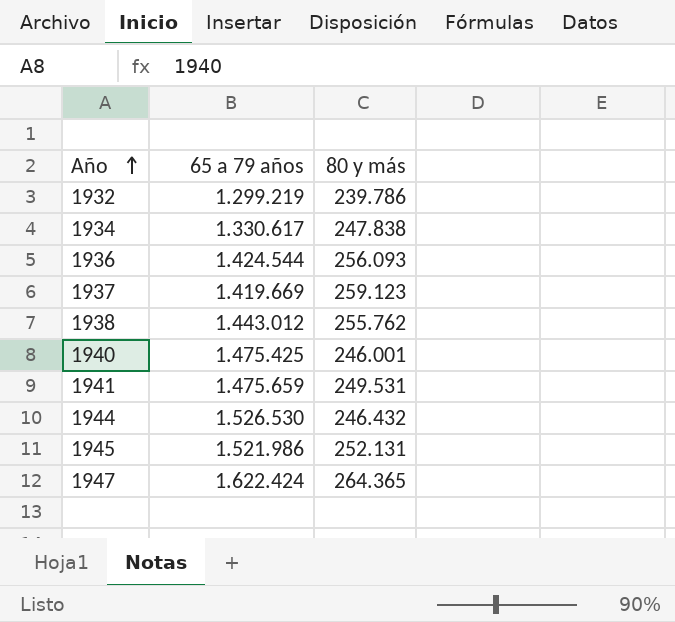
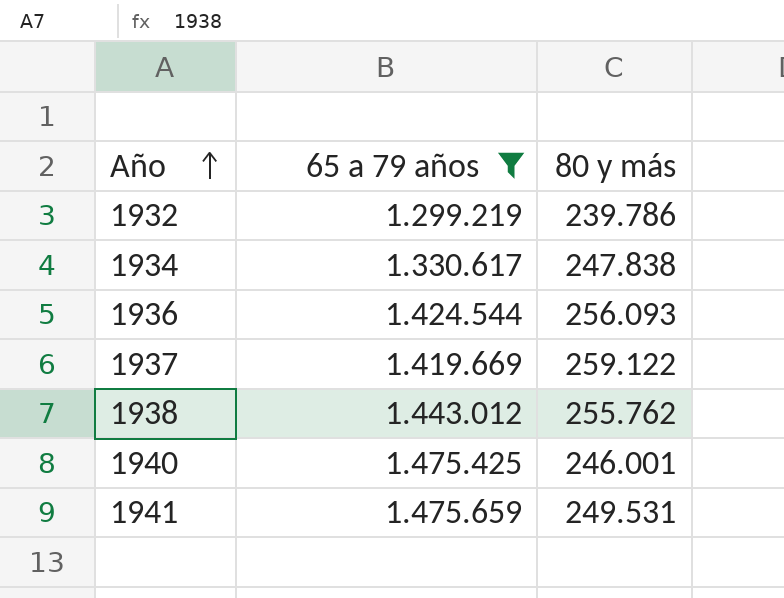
filter: none -> 65 a 79 años <= 1.475.659
1937 | 80 y más: 259.123 -> 259.122

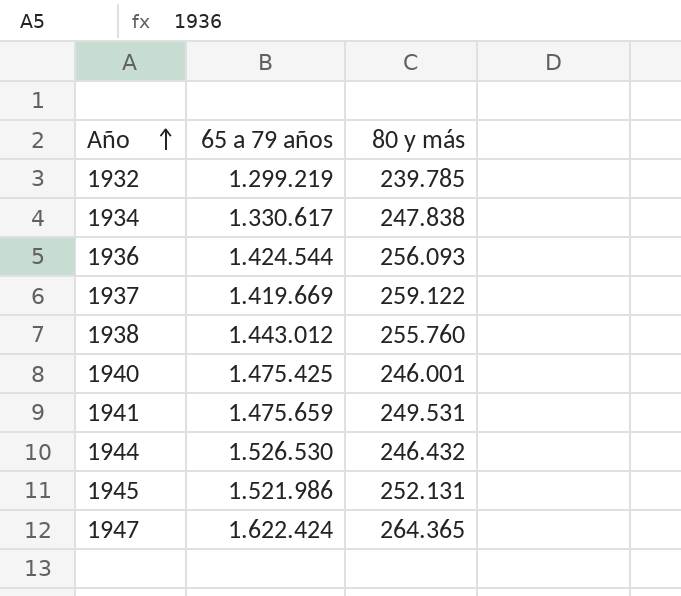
filter: 65 a 79 años <= 1.475.659 -> none
1932 | 80 y más: 239.786 -> 239.785
1938 | 80 y más: 255.762 -> 255.760

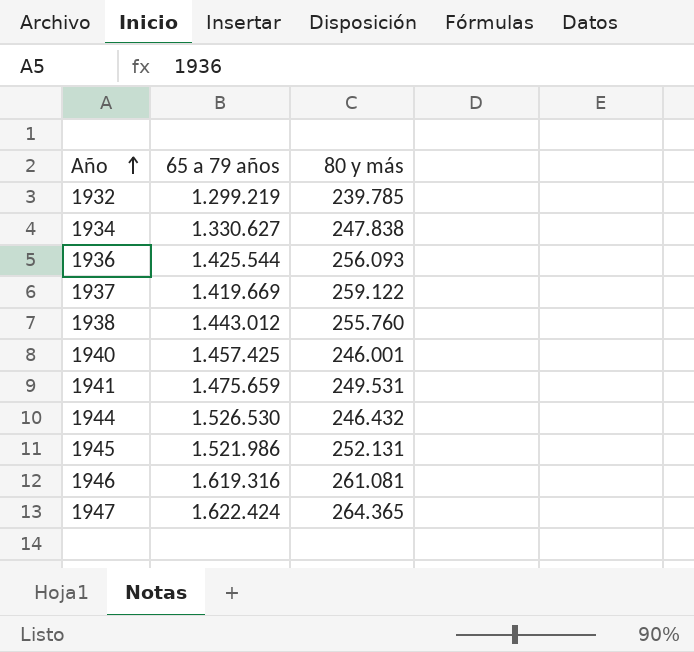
1934 | 65 a 79 años: 1.330.617 -> 1.330.627
1936 | 65 a 79 años: 1.424.544 -> 1.425.544
1940 | 65 a 79 años: 1.475.425 -> 1.457.425
row 1946: none -> 1.619.316 | 261.081

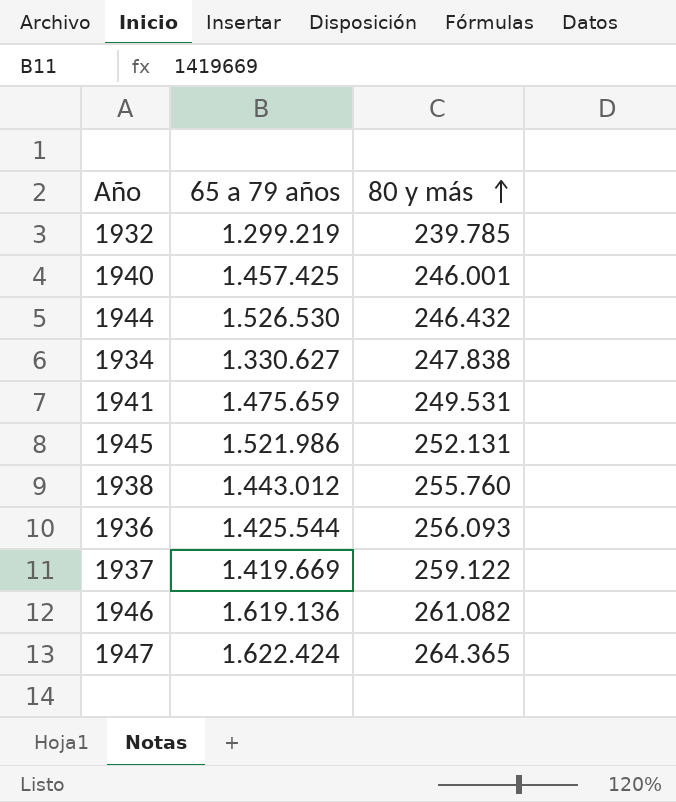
row order: Año ascending -> 80 y más ascending
1946 | 65 a 79 años: 1.619.316 -> 1.619.136
1946 | 80 y más: 261.081 -> 261.082

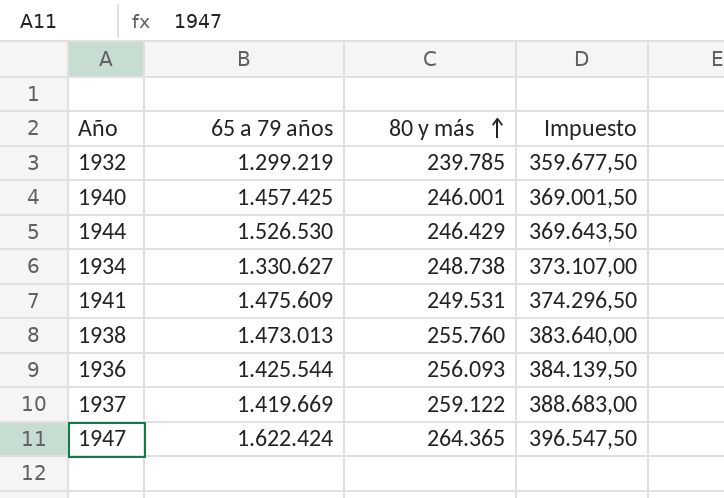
column Impuesto | formula: none -> [80 y más] * 1,5
row 1945: 1.521.986 | 252.131 -> none
row 1946: 1.619.136 | 261.082 -> none
1944 | 80 y más: 246.432 -> 246.429
1934 | 80 y más: 247.838 -> 248.738
1941 | 65 a 79 años: 1.475.659 -> 1.475.609
1938 | 65 a 79 años: 1.443.012 -> 1.473.013

